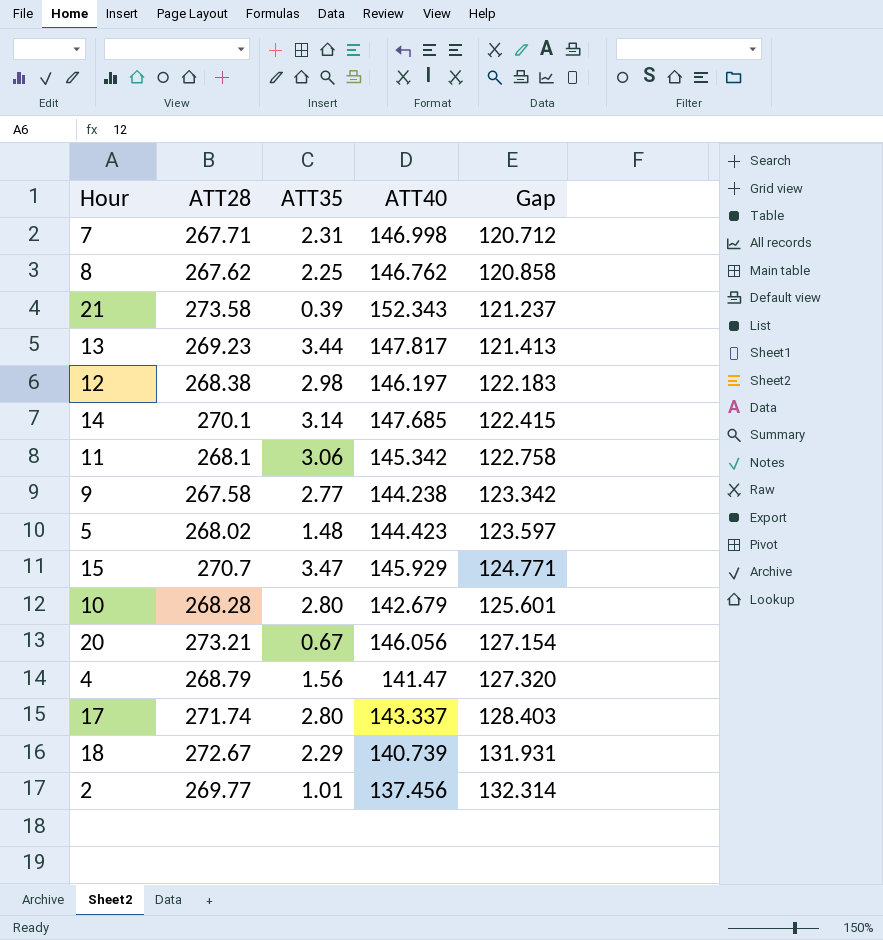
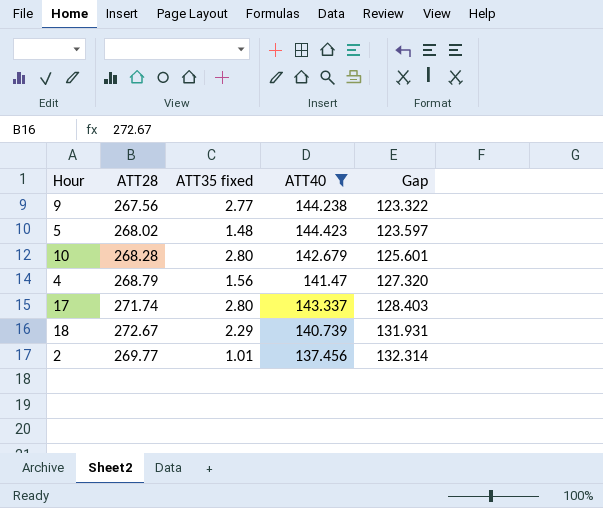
filter: none -> ATT40 <= 144.423
column name: ATT35 -> ATT35 fixed
9 | ATT28: 267.58 -> 267.56
9 | Gap: 123.342 -> 123.322

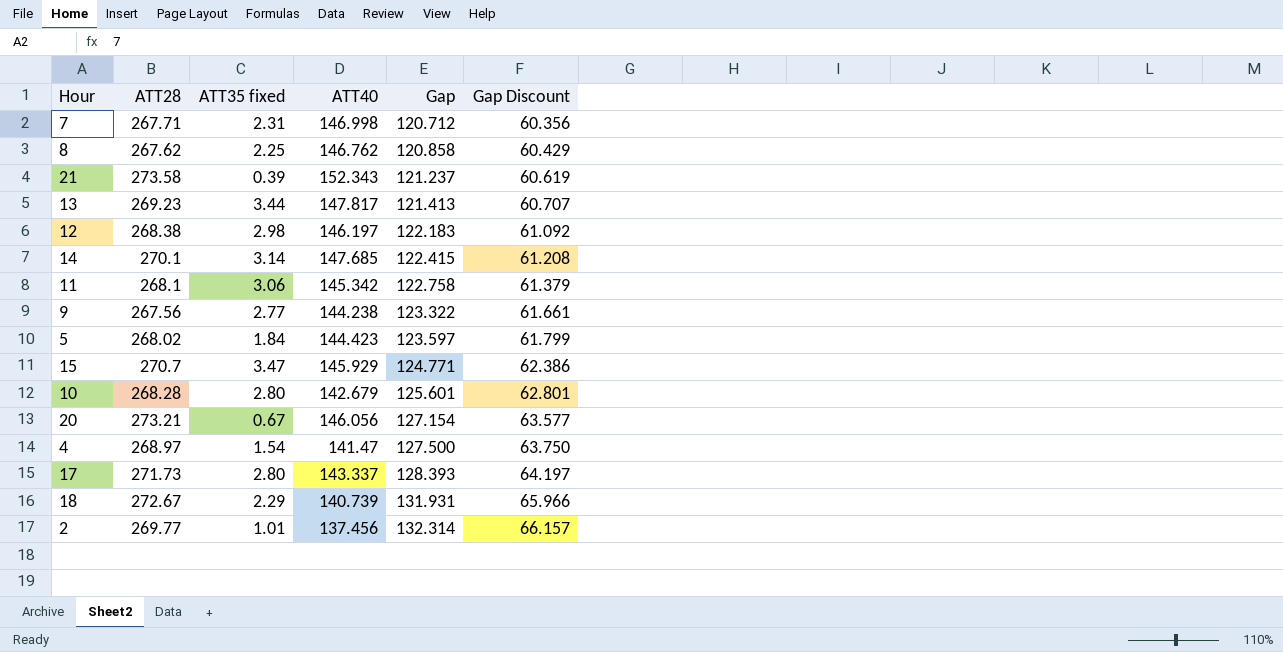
filter: ATT40 <= 144.423 -> none
column Gap Discount | formula: none -> [Gap] * 0.5
5 | ATT35 fixed: 1.48 -> 1.84
4 | ATT28: 268.79 -> 268.97
4 | ATT35 fixed: 1.56 -> 1.54
4 | Gap: 127.320 -> 127.500
17 | ATT28: 271.74 -> 271.73
17 | Gap: 128.403 -> 128.393

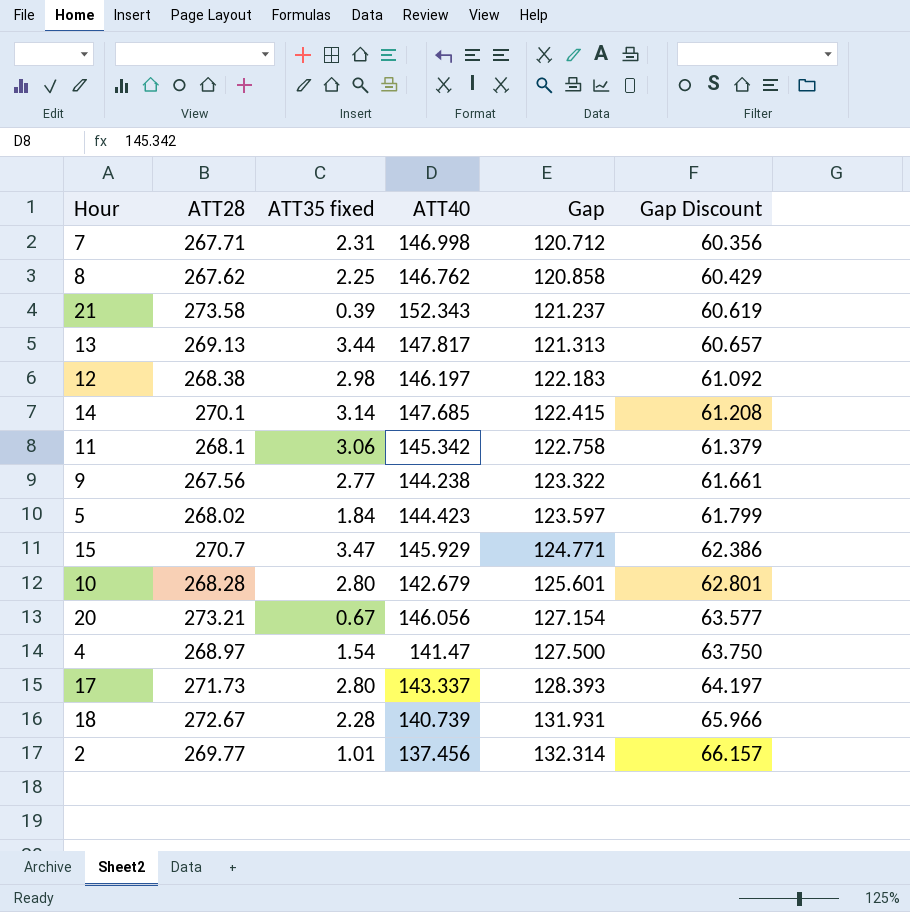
13 | ATT28: 269.23 -> 269.13
13 | Gap: 121.413 -> 121.313
13 | Gap Discount: 60.707 -> 60.657
18 | ATT35 fixed: 2.29 -> 2.28

